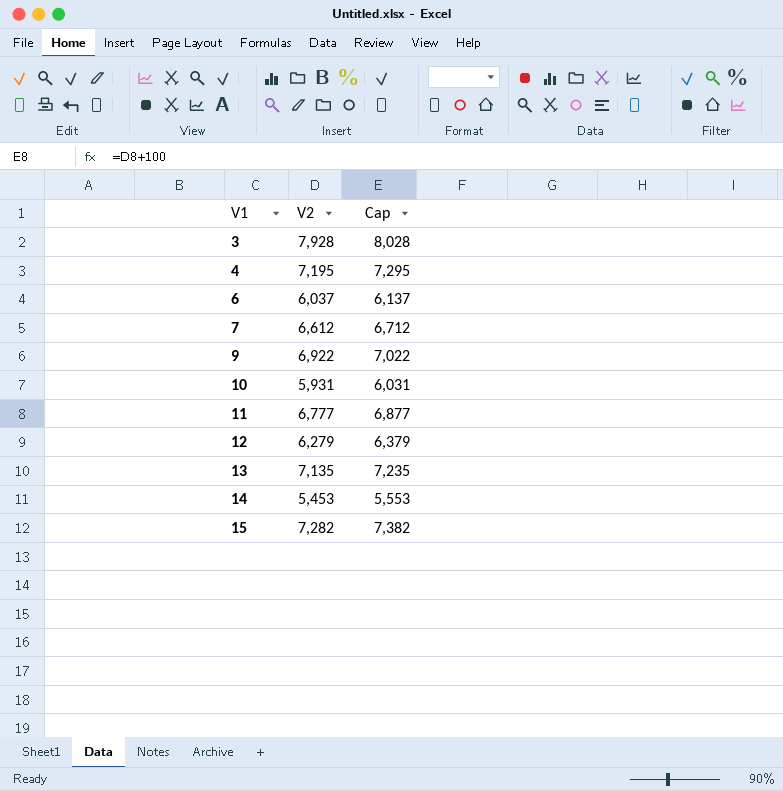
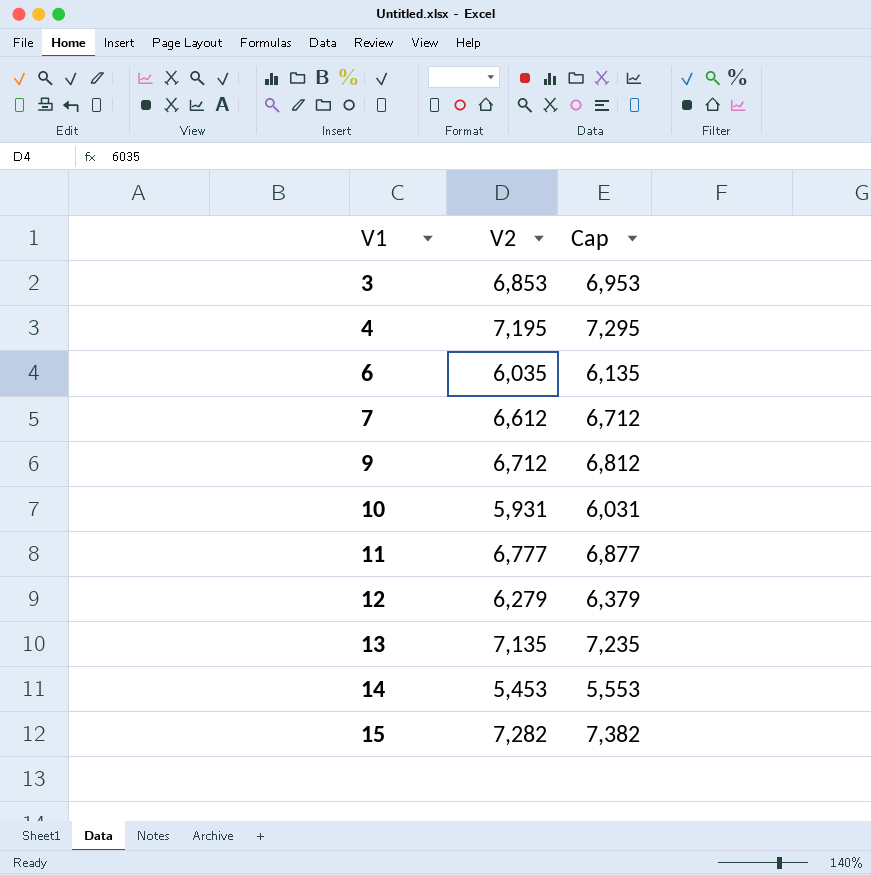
3 | V2: 7,928 -> 6,853
3 | Cap: 8,028 -> 6,953
6 | V2: 6,037 -> 6,035
6 | Cap: 6,137 -> 6,135
9 | V2: 6,922 -> 6,712
9 | Cap: 7,022 -> 6,812

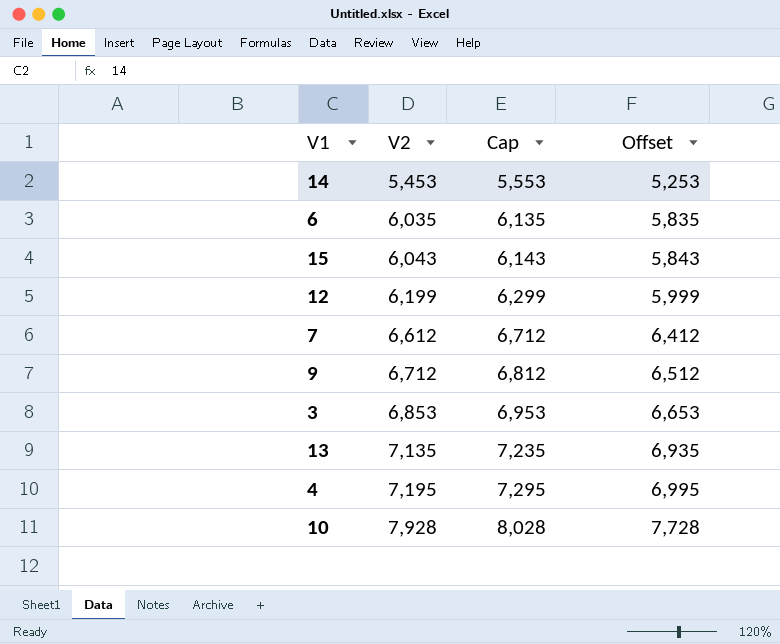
row order: V1 ascending -> V2 ascending
column Offset | formula: none -> [V2] - 200
row 11: 6,777 | 6,877 -> none
15 | V2: 7,282 -> 6,043
15 | Cap: 7,382 -> 6,143
12 | V2: 6,279 -> 6,199
12 | Cap: 6,379 -> 6,299
10 | V2: 5,931 -> 7,928
10 | Cap: 6,031 -> 8,028

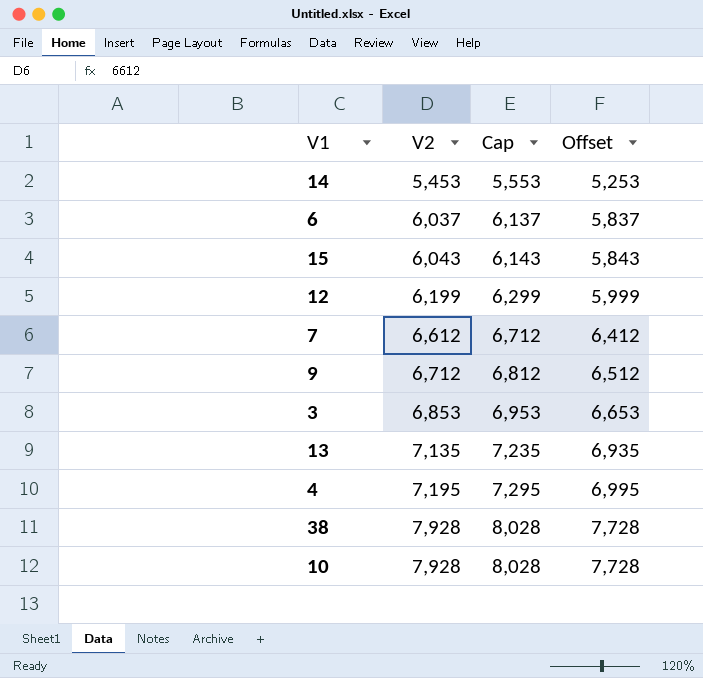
6 | V2: 6,035 -> 6,037
6 | Cap: 6,135 -> 6,137
6 | Offset: 5,835 -> 5,837
row 38: none -> 7,928 | 8,028 | 7,728

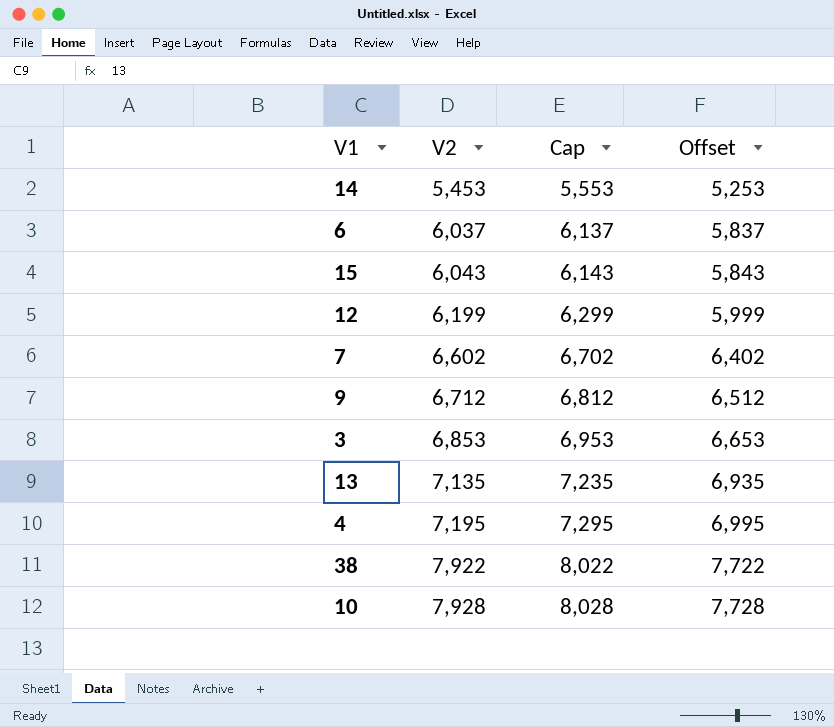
7 | V2: 6,612 -> 6,602
7 | Cap: 6,712 -> 6,702
7 | Offset: 6,412 -> 6,402
38 | V2: 7,928 -> 7,922
38 | Cap: 8,028 -> 8,022
38 | Offset: 7,728 -> 7,722

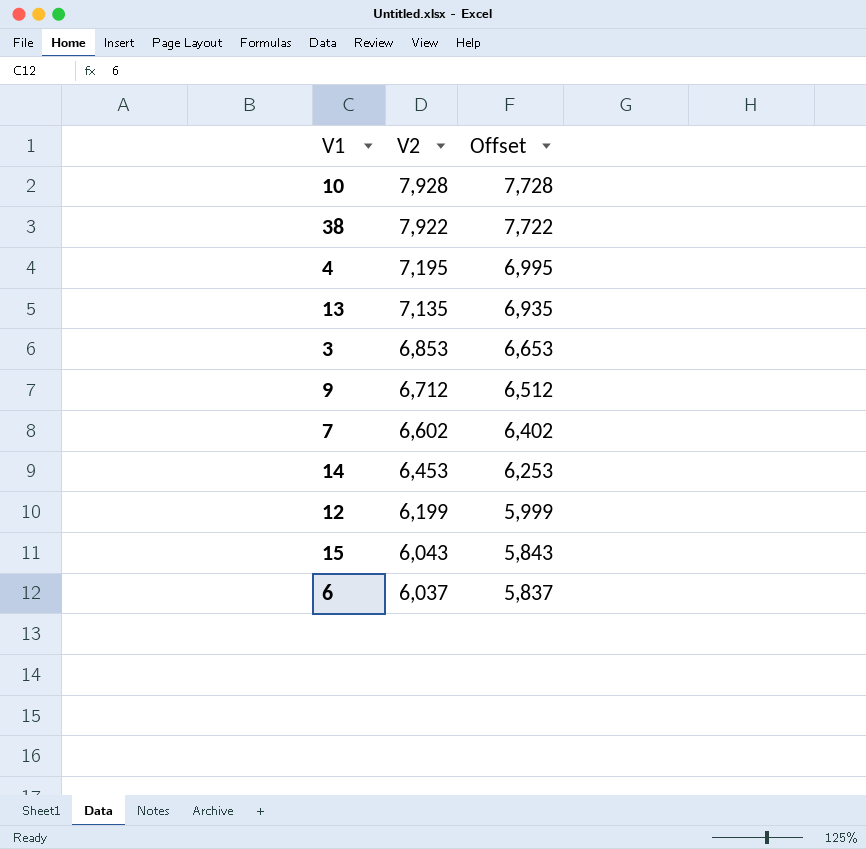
row order: V2 ascending -> V2 descending
column Cap | formula: [V2] + 100 -> none
14 | V2: 5,453 -> 6,453
14 | Offset: 5,253 -> 6,253

